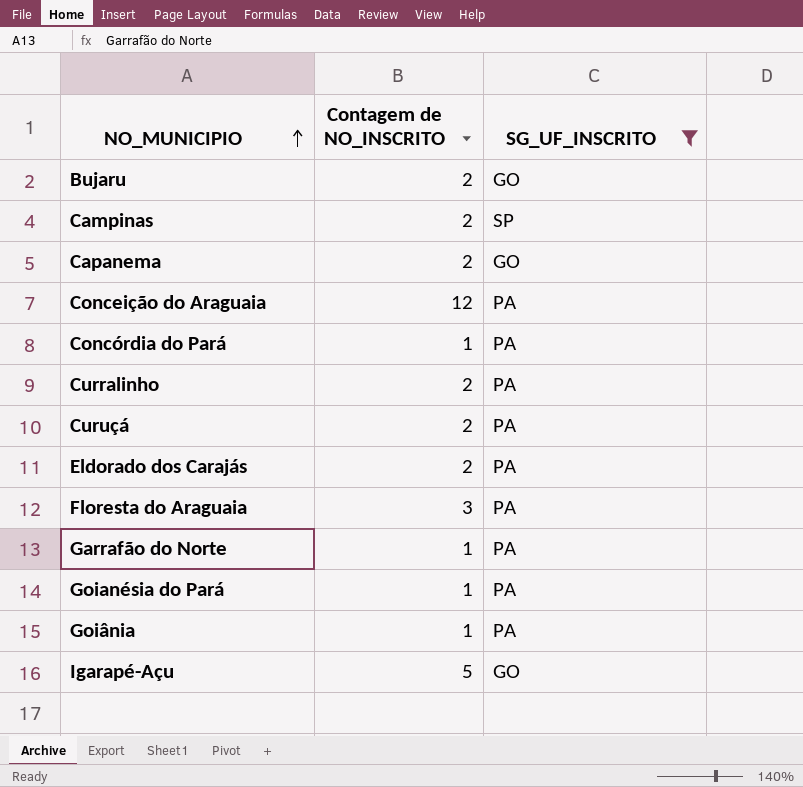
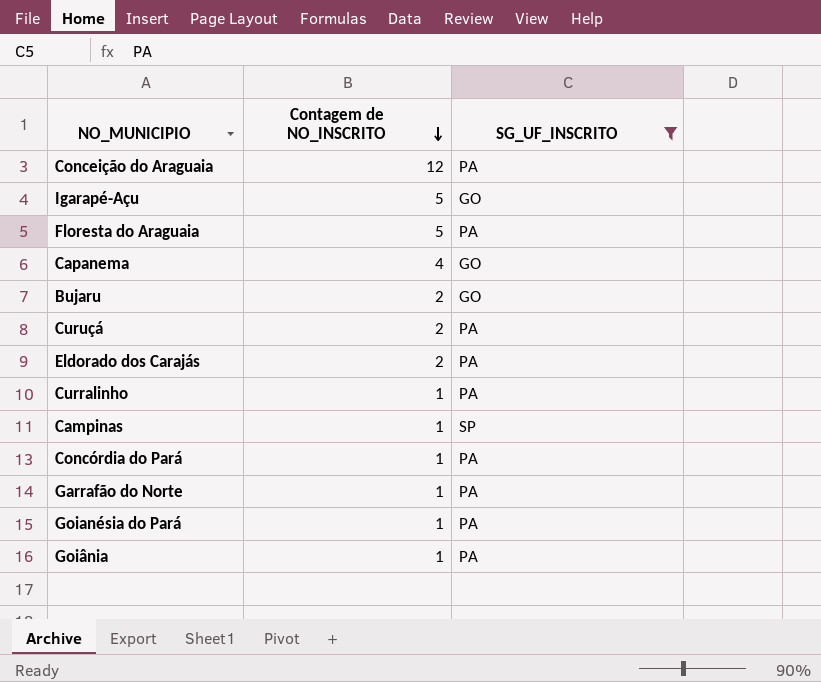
row order: NO_MUNICIPIO ascending -> Contagem de NO_INSCRITO descending
Floresta do Araguaia | Contagem de NO_INSCRITO: 3 -> 5
Capanema | Contagem de NO_INSCRITO: 2 -> 4
Curralinho | Contagem de NO_INSCRITO: 2 -> 1
Campinas | Contagem de NO_INSCRITO: 2 -> 1

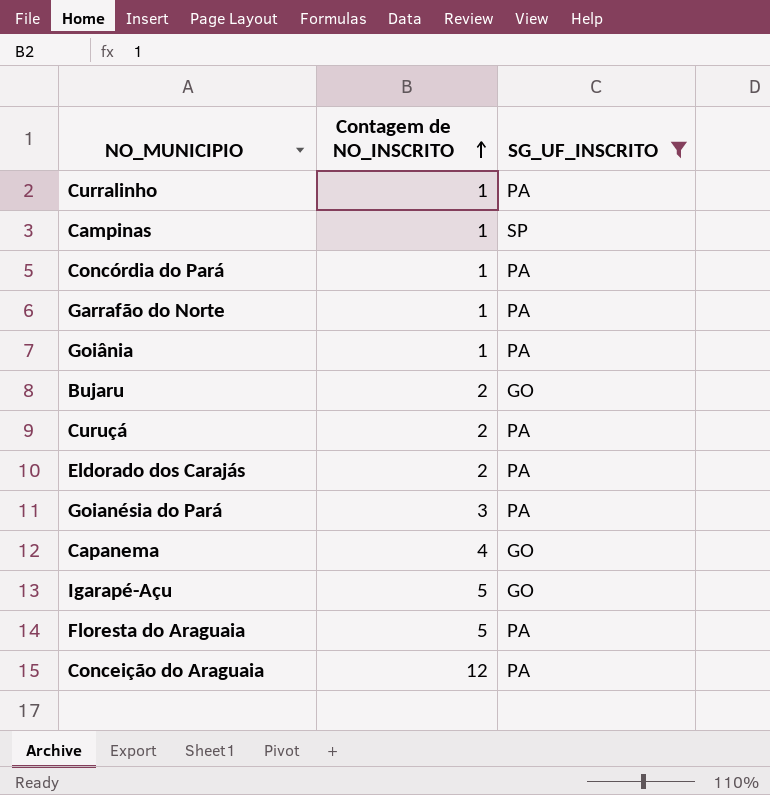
row order: Contagem de NO_INSCRITO descending -> Contagem de NO_INSCRITO ascending
Goianésia do Pará | Contagem de NO_INSCRITO: 1 -> 3

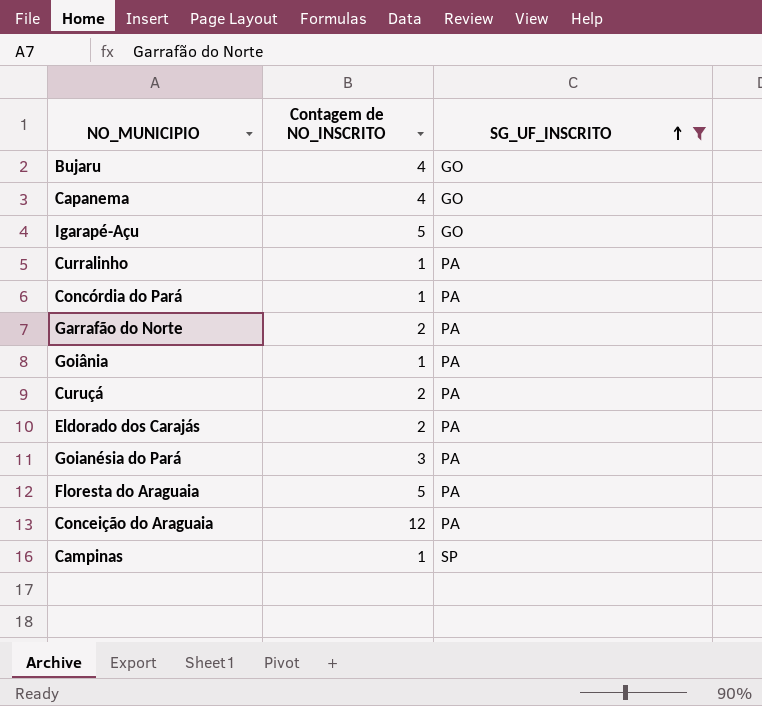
row order: Contagem de NO_INSCRITO ascending -> SG_UF_INSCRITO ascending
Bujaru | Contagem de NO_INSCRITO: 2 -> 4
Garrafão do Norte | Contagem de NO_INSCRITO: 1 -> 2

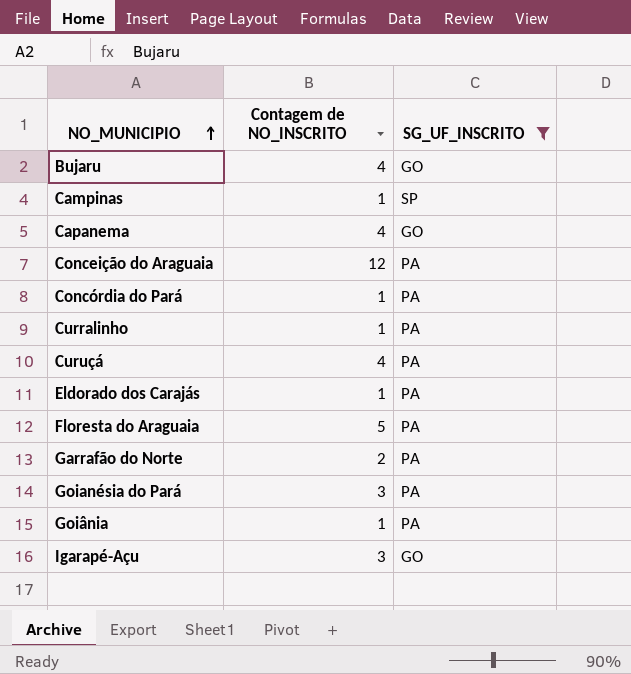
row order: SG_UF_INSCRITO ascending -> NO_MUNICIPIO ascending
Curuçá | Contagem de NO_INSCRITO: 2 -> 4
Eldorado dos Carajás | Contagem de NO_INSCRITO: 2 -> 1
Igarapé-Açu | Contagem de NO_INSCRITO: 5 -> 3

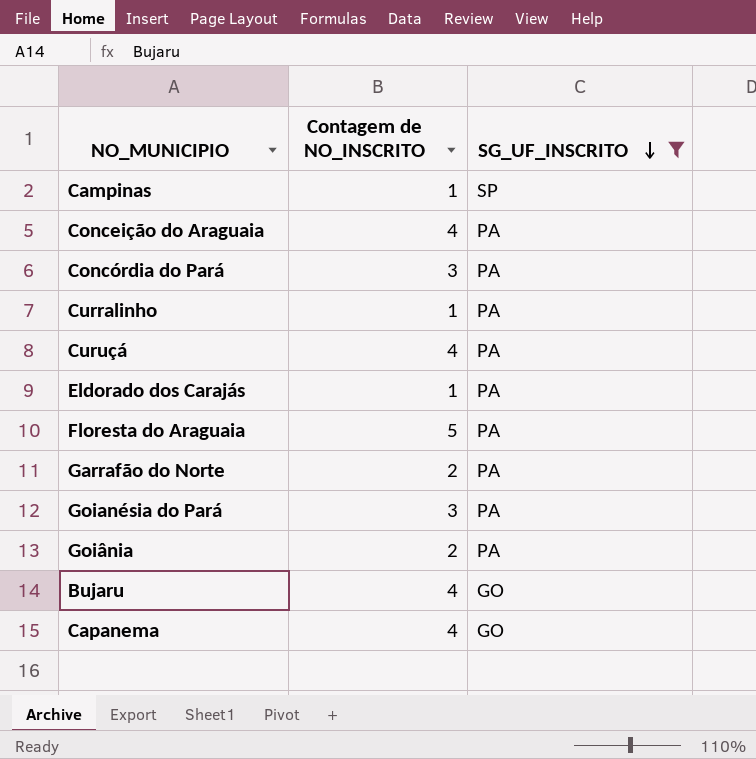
row order: NO_MUNICIPIO ascending -> SG_UF_INSCRITO descending
row Igarapé-Açu: 3 | GO -> none
Conceição do Araguaia | Contagem de NO_INSCRITO: 12 -> 4
Concórdia do Pará | Contagem de NO_INSCRITO: 1 -> 3
Goiânia | Contagem de NO_INSCRITO: 1 -> 2

